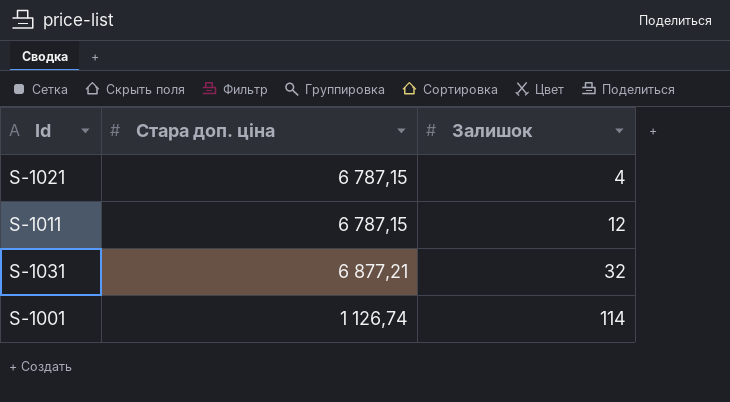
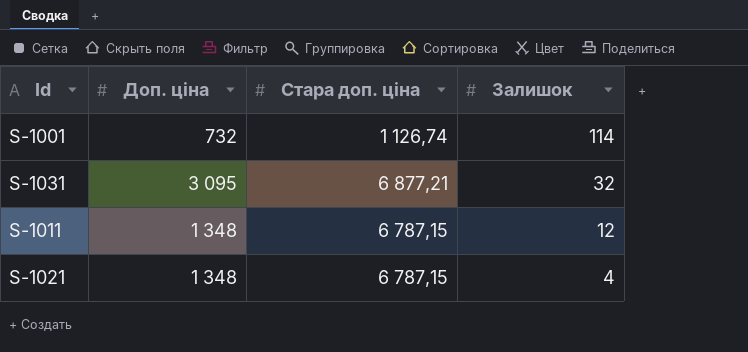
row order: Залишок ascending -> Залишок descending
column Доп. ціна | position: none -> 2

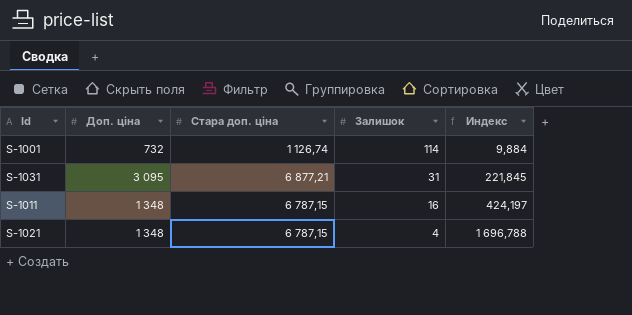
column Индекс | formula: none -> [Стара доп. ціна] / [Залишок]
S-1031 | Залишок: 32 -> 31
S-1011 | Залишок: 12 -> 16

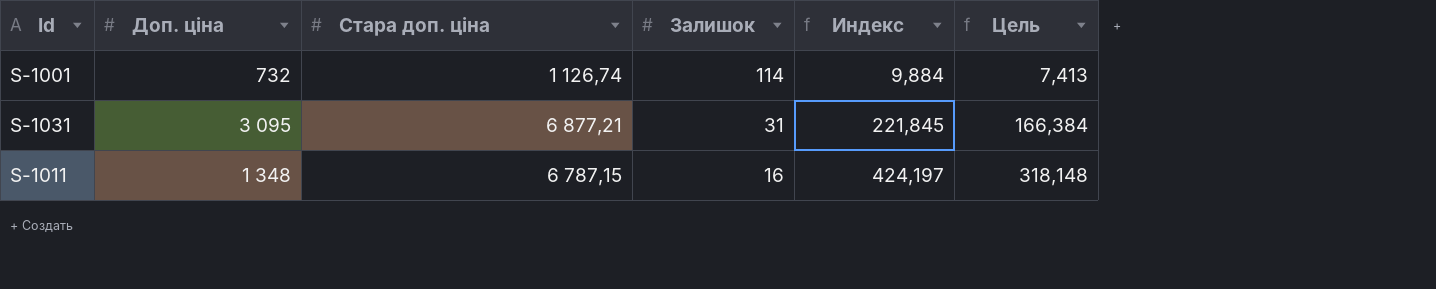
column Цель | formula: none -> [Индекс] * 0,75
row S-1021: 1 348 | 6 787,15 | 4 | 1 696,788 -> none

